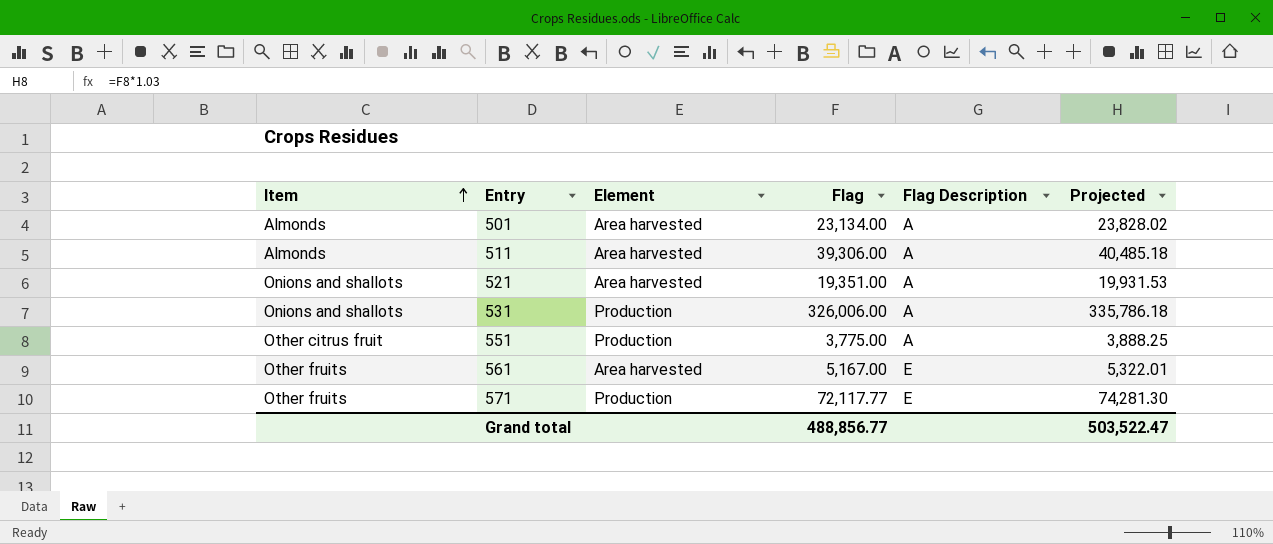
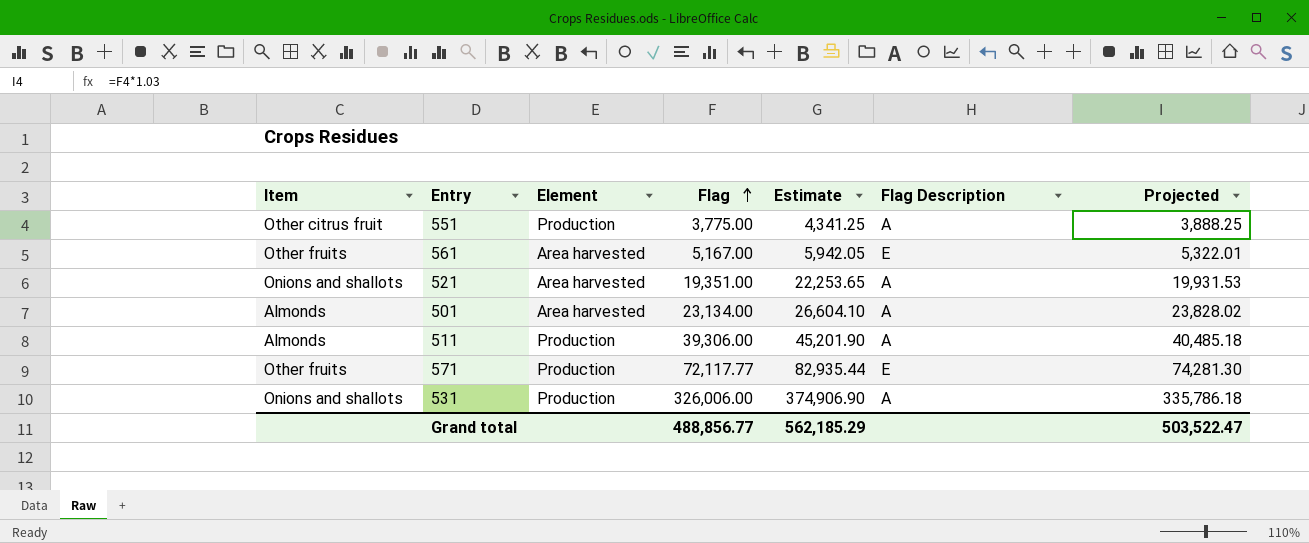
row order: Item ascending -> Flag ascending
column Estimate | formula: none -> [Flag] * 1.15
511 | Element: Area harvested -> Production

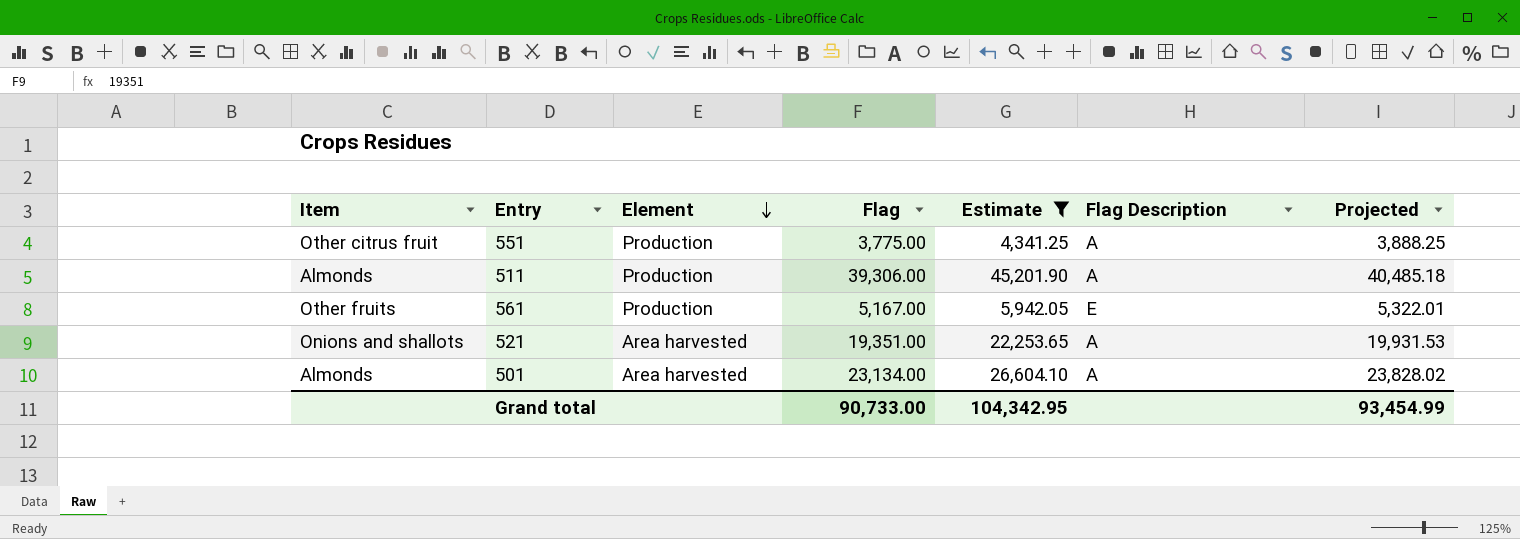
filter: none -> Estimate <= 45,201.90
row order: Flag ascending -> Element descending
561 | Element: Area harvested -> Production
Grand total | Flag: 488,856.77 -> 90,733.00
Grand total | Estimate: 562,185.29 -> 104,342.95
Grand total | Projected: 503,522.47 -> 93,454.99

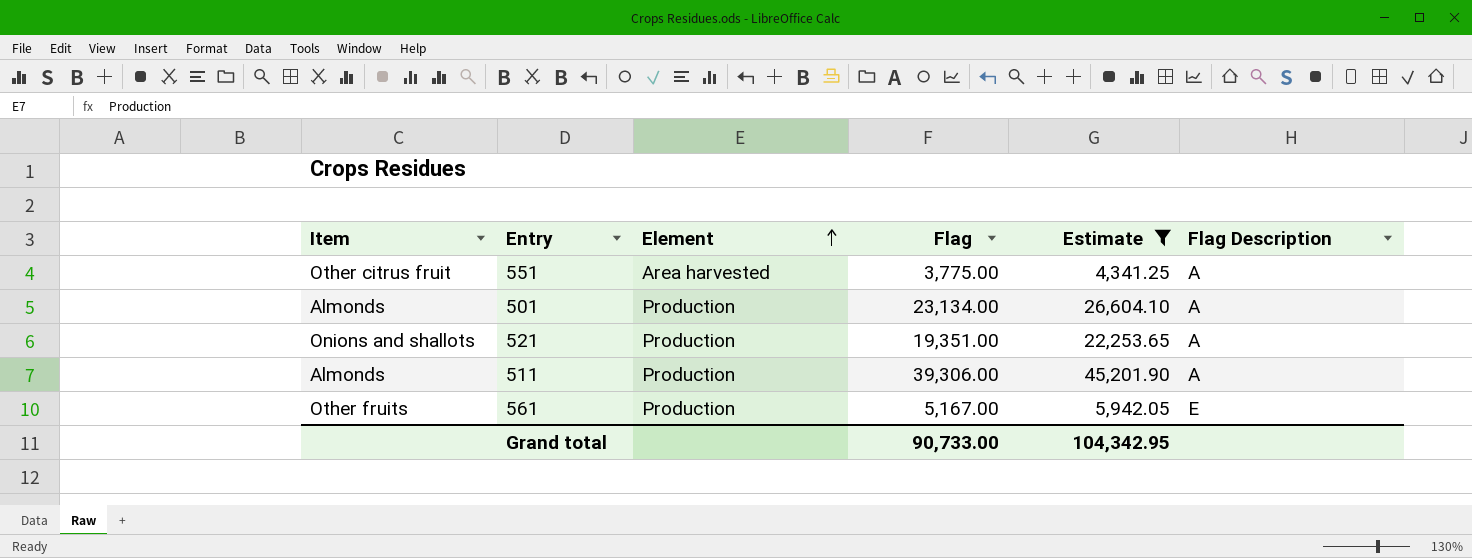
row order: Element descending -> Element ascending
column Projected | formula: [Flag] * 1.03 -> none
551 | Element: Production -> Area harvested
501 | Element: Area harvested -> Production
521 | Element: Area harvested -> Production

